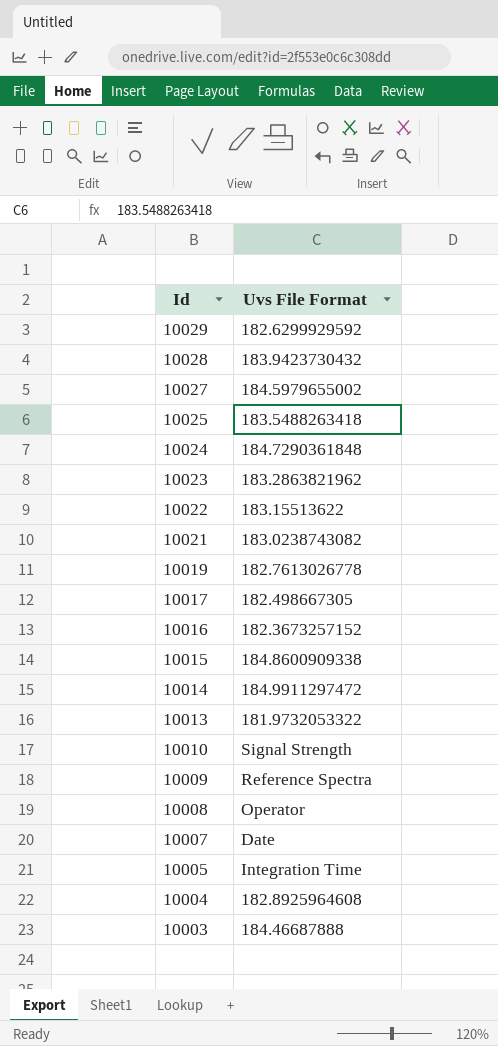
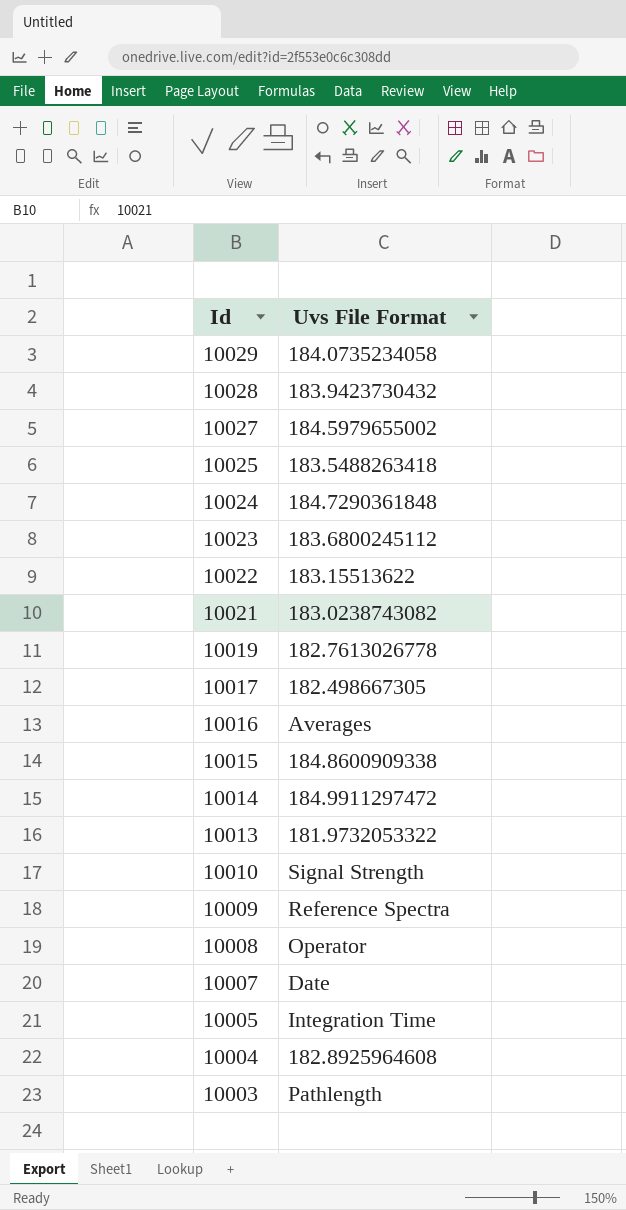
10029 | Uvs File Format: 182.6299929592 -> 184.0735234058
10023 | Uvs File Format: 183.2863821962 -> 183.6800245112
10016 | Uvs File Format: 182.3673257152 -> Averages
10003 | Uvs File Format: 184.46687888 -> Pathlength

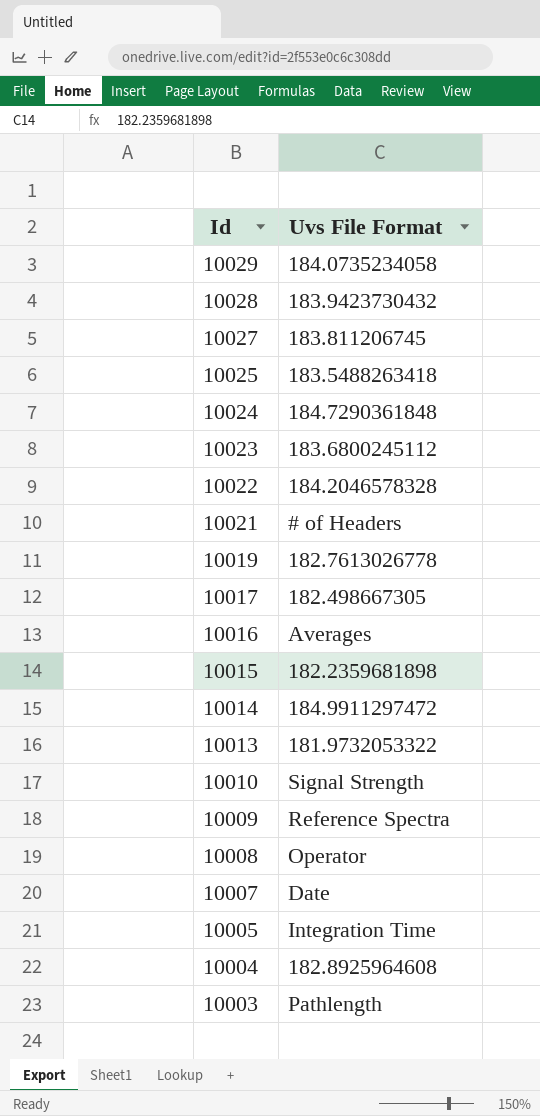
10027 | Uvs File Format: 184.5979655002 -> 183.811206745
10022 | Uvs File Format: 183.15513622 -> 184.2046578328
10021 | Uvs File Format: 183.0238743082 -> # of Headers
10015 | Uvs File Format: 184.8600909338 -> 182.2359681898

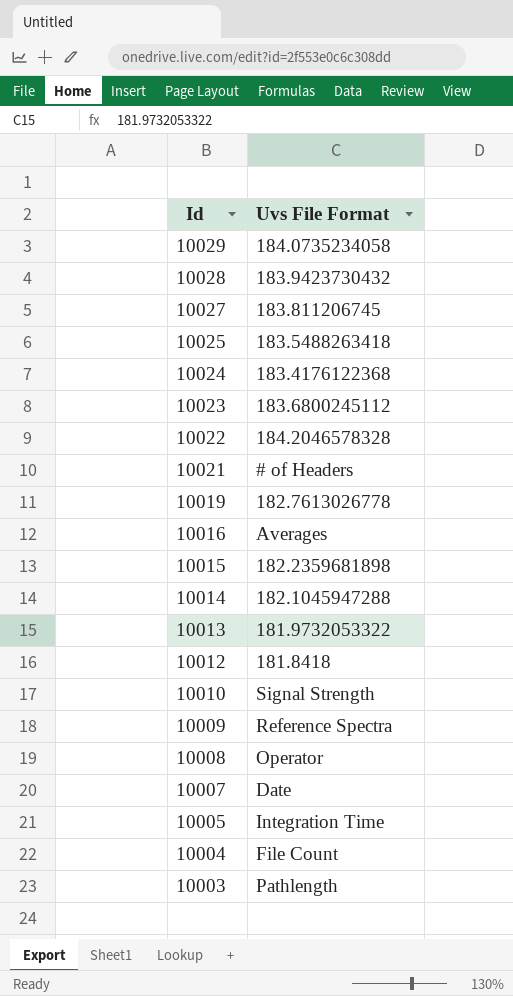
row 10017: 182.498667305 -> none
10024 | Uvs File Format: 184.7290361848 -> 183.4176122368
10014 | Uvs File Format: 184.9911297472 -> 182.1045947288
row 10012: none -> 181.8418
10004 | Uvs File Format: 182.8925964608 -> File Count

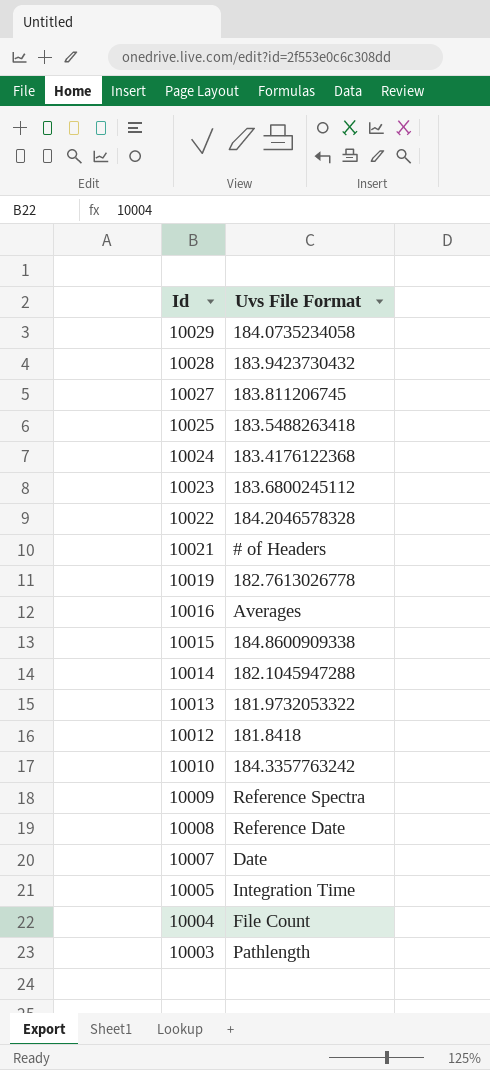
10015 | Uvs File Format: 182.2359681898 -> 184.8600909338
10010 | Uvs File Format: Signal Strength -> 184.3357763242
10008 | Uvs File Format: Operator -> Reference Date

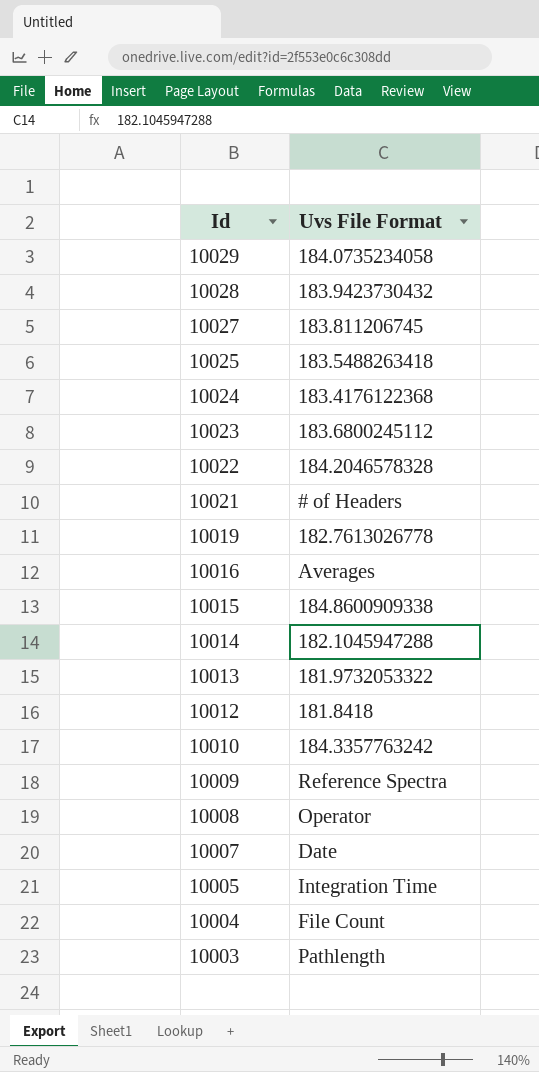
10008 | Uvs File Format: Reference Date -> Operator

